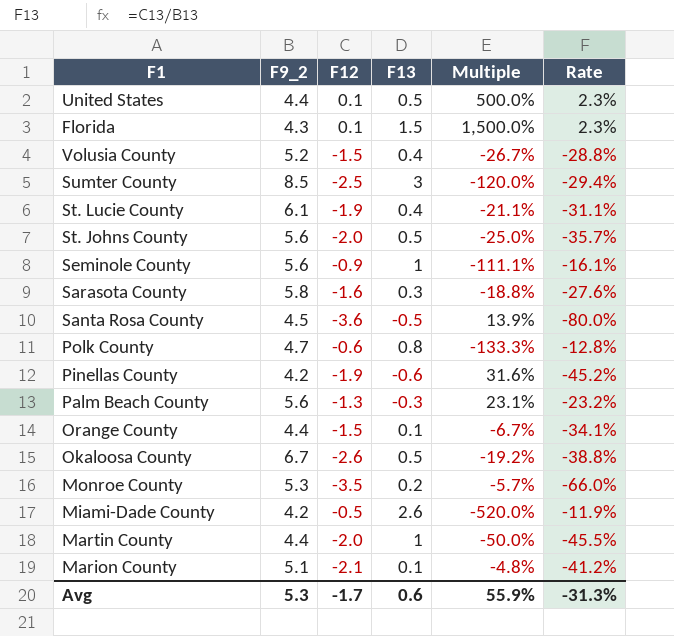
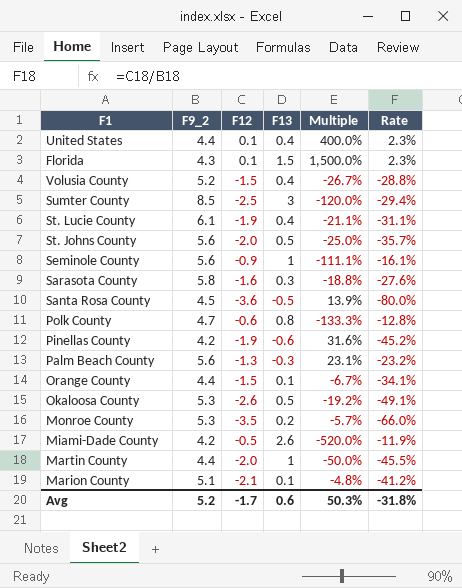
United States | F13: 0.5 -> 0.4
United States | Multiple: 500.0% -> 400.0%
Okaloosa County | F9_2: 6.7 -> 5.3
Okaloosa County | Rate: -38.8% -> -49.1%
Avg | F9_2: 5.3 -> 5.2
Avg | Multiple: 55.9% -> 50.3%
Avg | Rate: -31.3% -> -31.8%

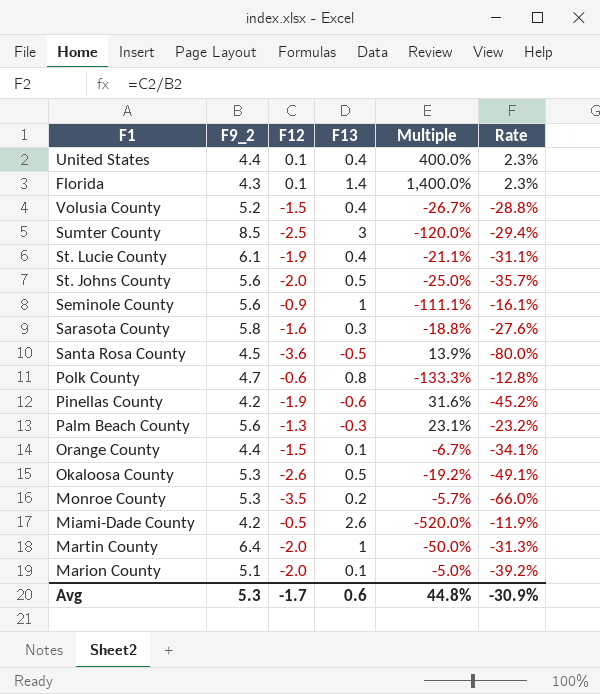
Florida | F13: 1.5 -> 1.4
Florida | Multiple: 1,500.0% -> 1,400.0%
Martin County | F9_2: 4.4 -> 6.4
Martin County | Rate: -45.5% -> -31.3%
Marion County | F12: -2.1 -> -2.0
Marion County | Multiple: -4.8% -> -5.0%
Marion County | Rate: -41.2% -> -39.2%
Avg | F9_2: 5.2 -> 5.3
Avg | Multiple: 50.3% -> 44.8%
Avg | Rate: -31.8% -> -30.9%

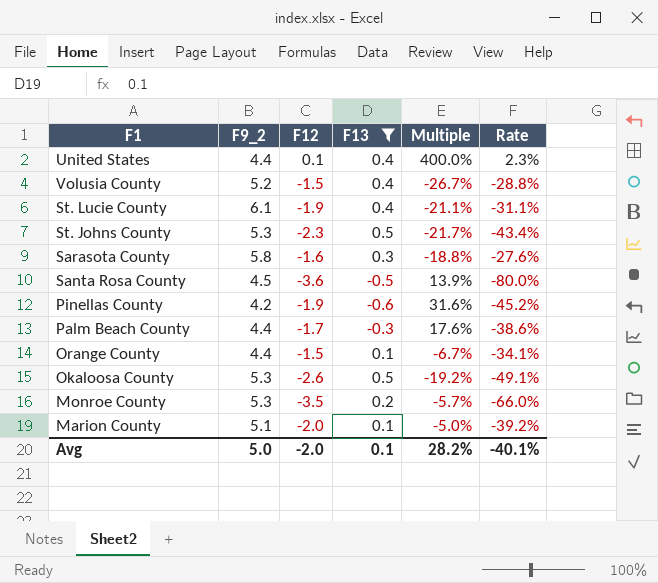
filter: none -> F13 <= 0.5
St. Johns County | F9_2: 5.6 -> 5.3
St. Johns County | F12: -2.0 -> -2.3
St. Johns County | Multiple: -25.0% -> -21.7%
St. Johns County | Rate: -35.7% -> -43.4%
Palm Beach County | F9_2: 5.6 -> 4.4
Palm Beach County | F12: -1.3 -> -1.7
Palm Beach County | Multiple: 23.1% -> 17.6%
Palm Beach County | Rate: -23.2% -> -38.6%
Avg | F9_2: 5.3 -> 5.0
Avg | F12: -1.7 -> -2.0
Avg | F13: 0.6 -> 0.1
Avg | Multiple: 44.8% -> 28.2%
Avg | Rate: -30.9% -> -40.1%

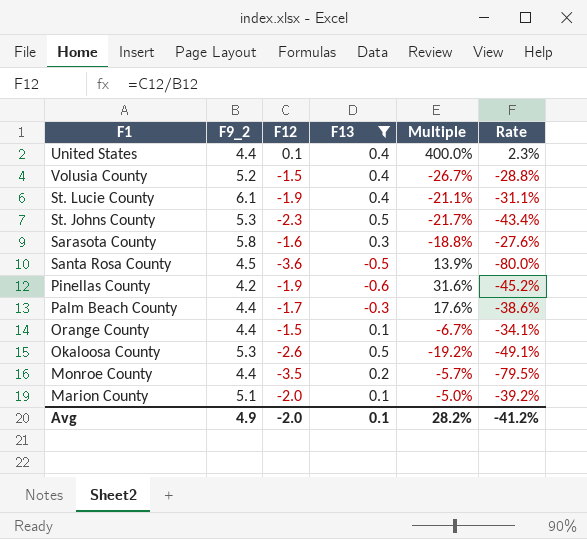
Monroe County | F9_2: 5.3 -> 4.4
Monroe County | Rate: -66.0% -> -79.5%
Avg | F9_2: 5.0 -> 4.9
Avg | Rate: -40.1% -> -41.2%

